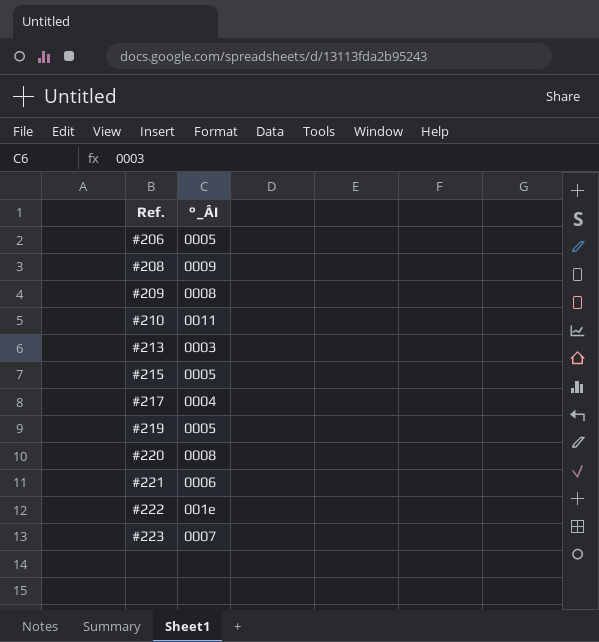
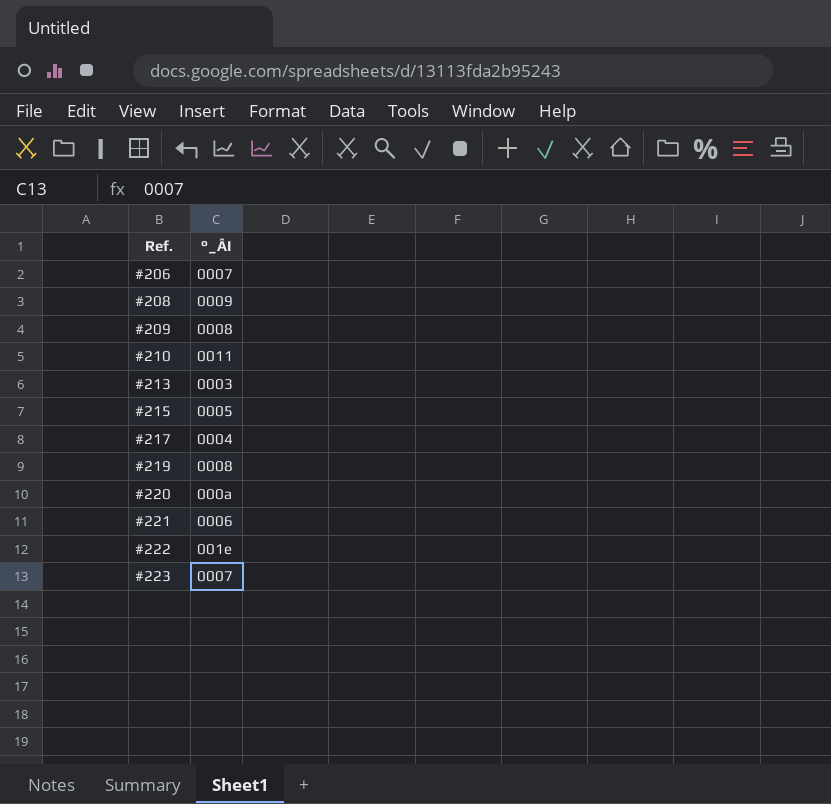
#206 | °_ÂI: 0005 -> 0007
#219 | °_ÂI: 0005 -> 0008
#220 | °_ÂI: 0008 -> 000a

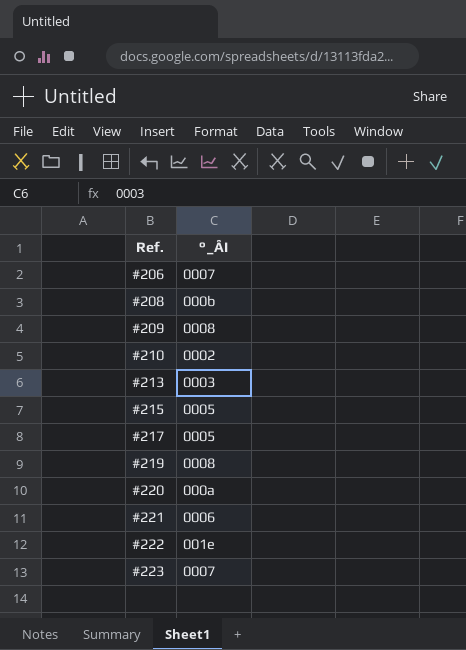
#208 | °_ÂI: 0009 -> 000b
#210 | °_ÂI: 0011 -> 0002
#217 | °_ÂI: 0004 -> 0005

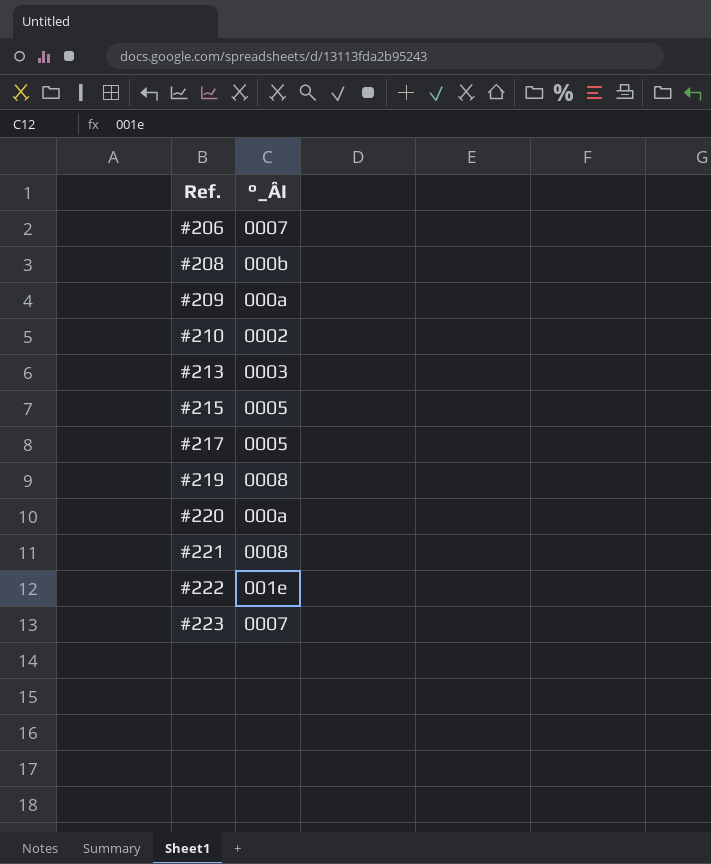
#209 | °_ÂI: 0008 -> 000a
#221 | °_ÂI: 0006 -> 0008

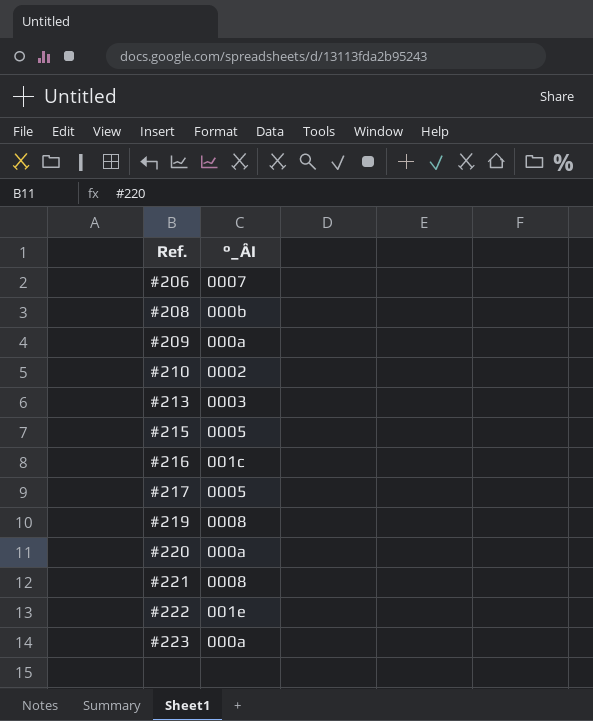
row #216: none -> 001c
#223 | °_ÂI: 0007 -> 000a

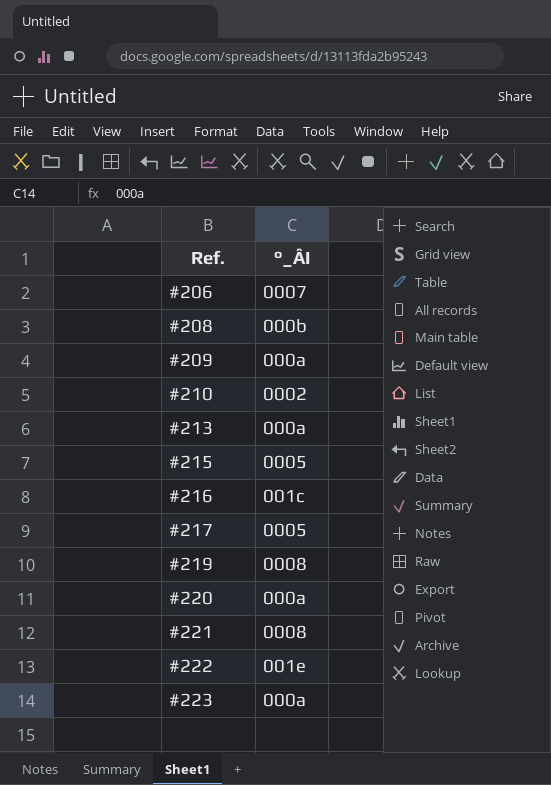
#213 | °_ÂI: 0003 -> 000a

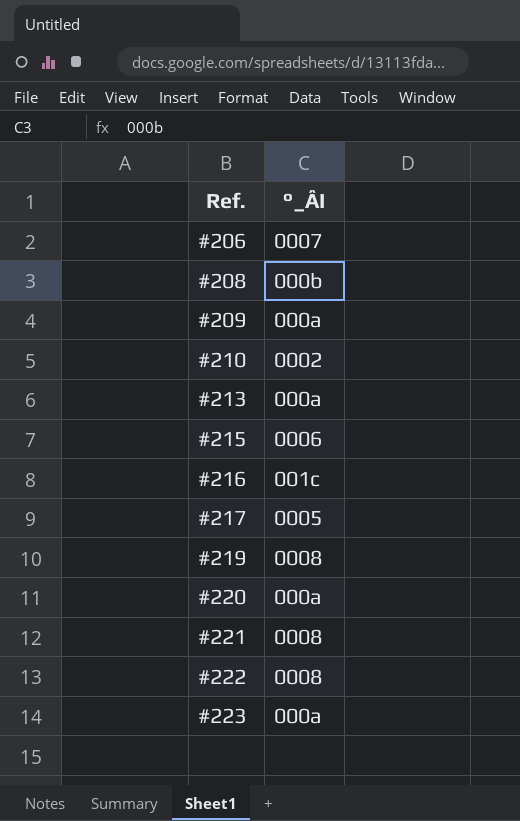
#215 | °_ÂI: 0005 -> 0006
#222 | °_ÂI: 001e -> 0008

